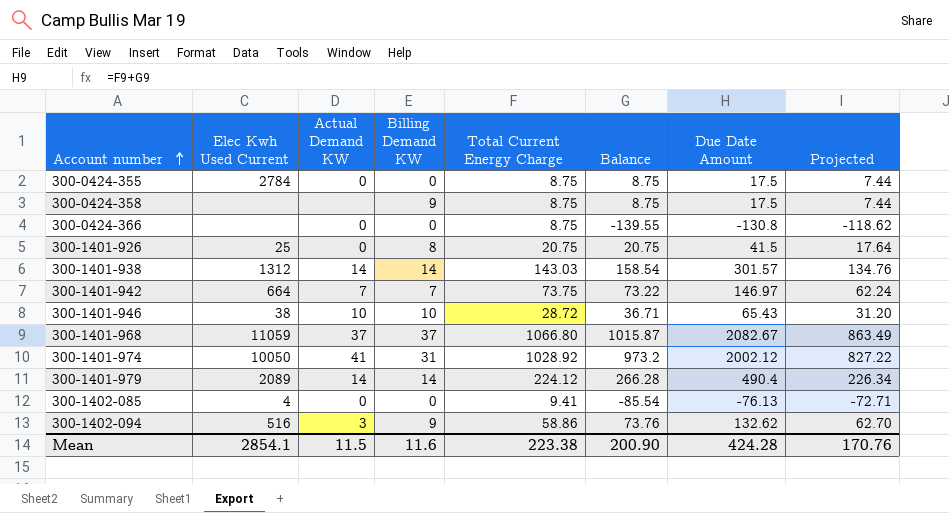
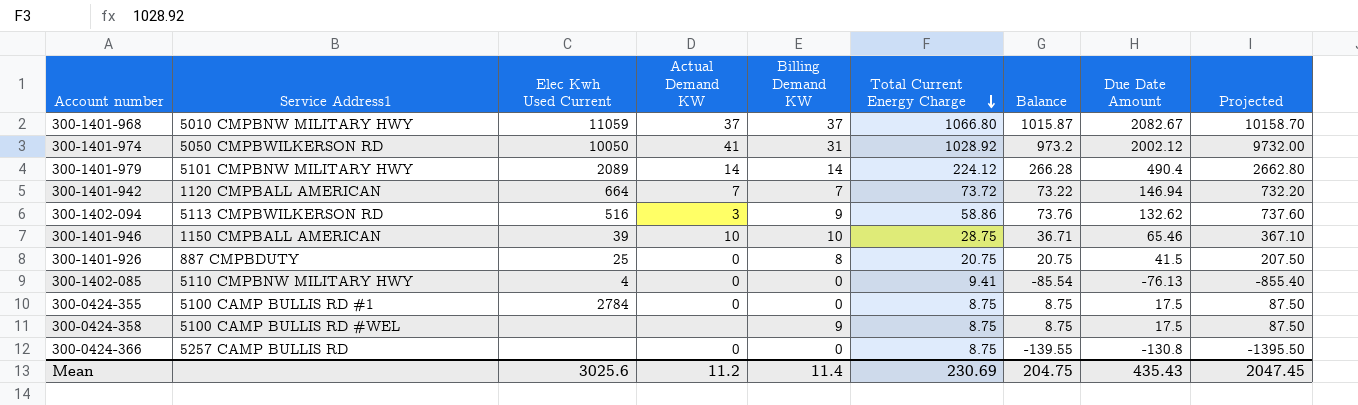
row order: Account number ascending -> Total Current Energy Charge descending
column Service Address1 | position: none -> 2
column Projected | formula: [Balance] * 0.85 -> [Balance] * 10
row 300-1401-938: 1312 | 14 | 14 | 143.03 | 158.54 | 301.57 | 134.76 -> none
300-1401-942 | Total Current Energy Charge: 73.75 -> 73.72
300-1401-942 | Due Date Amount: 146.97 -> 146.94
300-1401-946 | Elec Kwh Used Current: 38 -> 39
300-1401-946 | Total Current Energy Charge: 28.72 -> 28.75
300-1401-946 | Due Date Amount: 65.43 -> 65.46
Mean | Elec Kwh Used Current: 2854.1 -> 3025.6
Mean | Actual Demand KW: 11.5 -> 11.2
Mean | Billing Demand KW: 11.6 -> 11.4
Mean | Total Current Energy Charge: 223.38 -> 230.69
Mean | Balance: 200.90 -> 204.75
Mean | Due Date Amount: 424.28 -> 435.43
Mean | Projected: 170.76 -> 2047.45

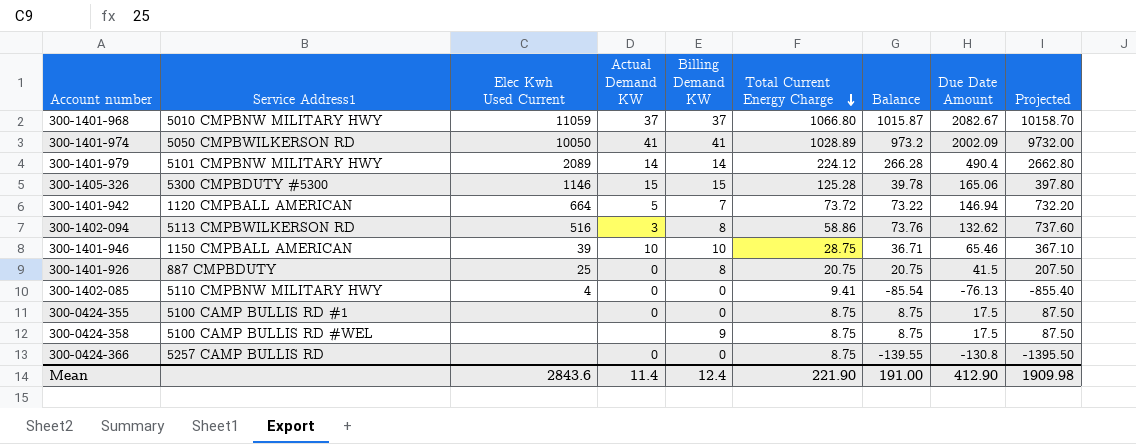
300-1401-974 | Billing Demand KW: 31 -> 41
300-1401-974 | Total Current Energy Charge: 1028.92 -> 1028.89
300-1401-974 | Due Date Amount: 2002.12 -> 2002.09
row 300-1405-326: none -> 5300 CMPBDUTY #5300 | 1146 | 15 | 15 | 125.28 | 39.78 | 165.06 | 397.80
300-1401-942 | Actual Demand KW: 7 -> 5
300-1402-094 | Billing Demand KW: 9 -> 8
300-0424-355 | Elec Kwh Used Current: 2784 -> none
Mean | Elec Kwh Used Current: 3025.6 -> 2843.6
Mean | Actual Demand KW: 11.2 -> 11.4
Mean | Billing Demand KW: 11.4 -> 12.4
Mean | Total Current Energy Charge: 230.69 -> 221.90
Mean | Balance: 204.75 -> 191.00
Mean | Due Date Amount: 435.43 -> 412.90
Mean | Projected: 2047.45 -> 1909.98

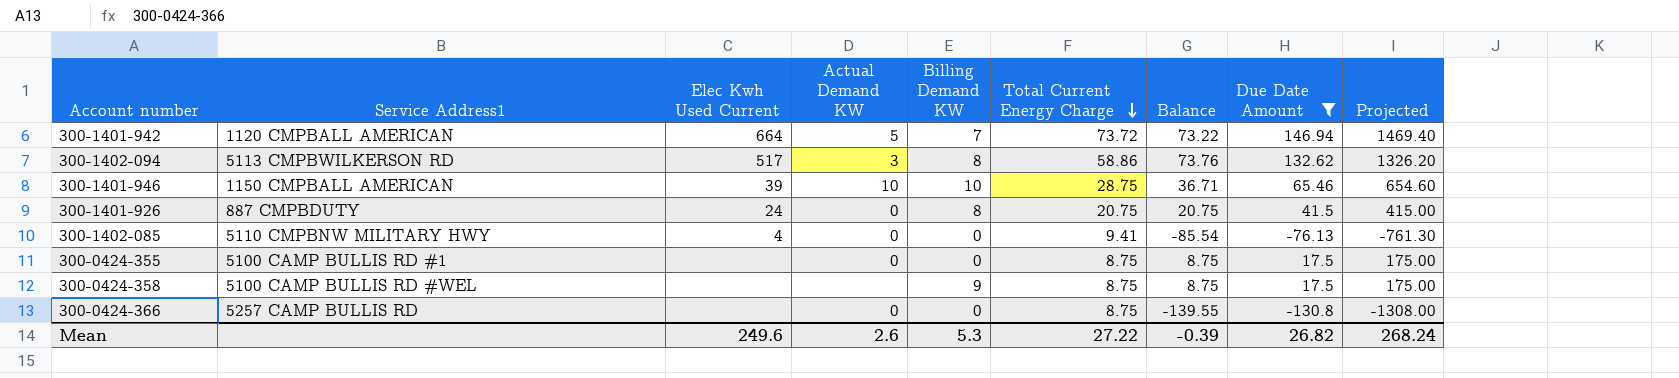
filter: none -> Due Date Amount <= 146.94
column Projected | formula: [Balance] * 10 -> [Due Date Amount] * 10
300-1402-094 | Elec Kwh Used Current: 516 -> 517
300-1401-926 | Elec Kwh Used Current: 25 -> 24
Mean | Elec Kwh Used Current: 2843.6 -> 249.6
Mean | Actual Demand KW: 11.4 -> 2.6
Mean | Billing Demand KW: 12.4 -> 5.3
Mean | Total Current Energy Charge: 221.90 -> 27.22
Mean | Balance: 191.00 -> -0.39
Mean | Due Date Amount: 412.90 -> 26.82
Mean | Projected: 1909.98 -> 268.24

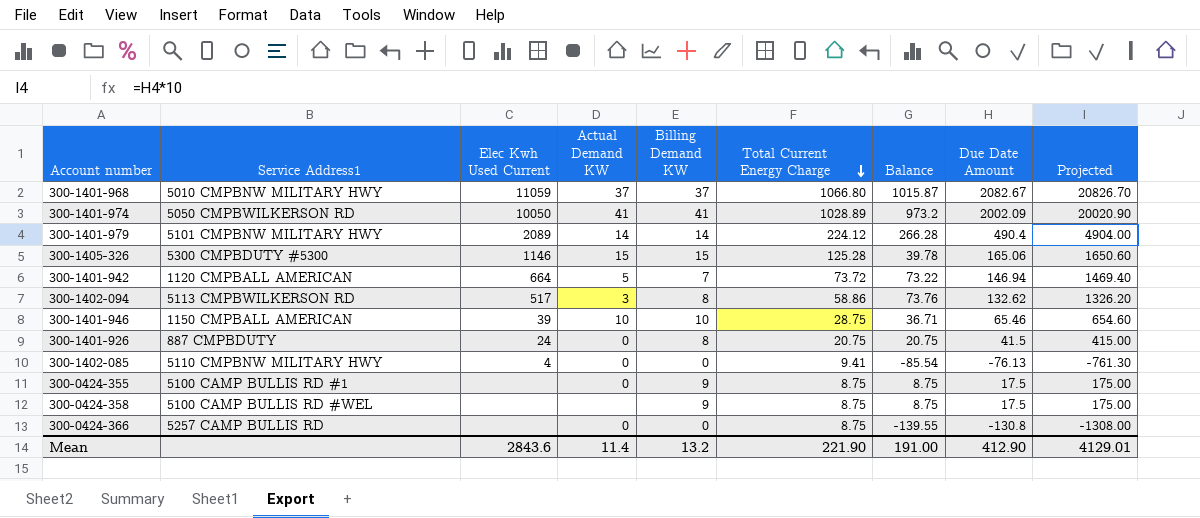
filter: Due Date Amount <= 146.94 -> none
300-0424-355 | Billing Demand KW: 0 -> 9
Mean | Elec Kwh Used Current: 249.6 -> 2843.6
Mean | Actual Demand KW: 2.6 -> 11.4
Mean | Billing Demand KW: 5.3 -> 13.2
Mean | Total Current Energy Charge: 27.22 -> 221.90
Mean | Balance: -0.39 -> 191.00
Mean | Due Date Amount: 26.82 -> 412.90
Mean | Projected: 268.24 -> 4129.01

